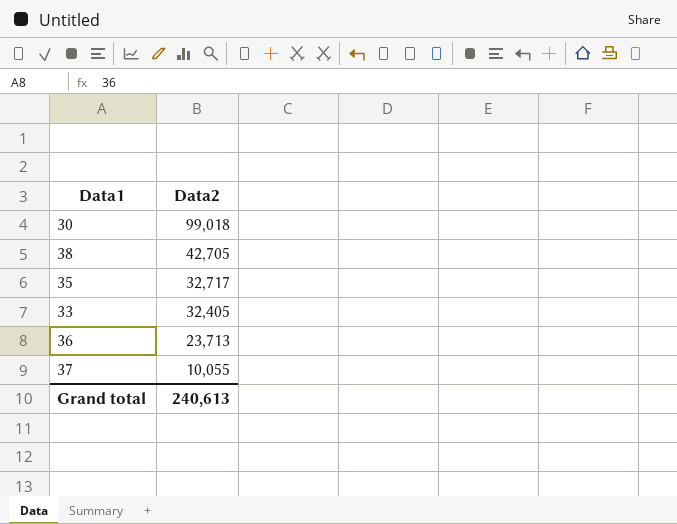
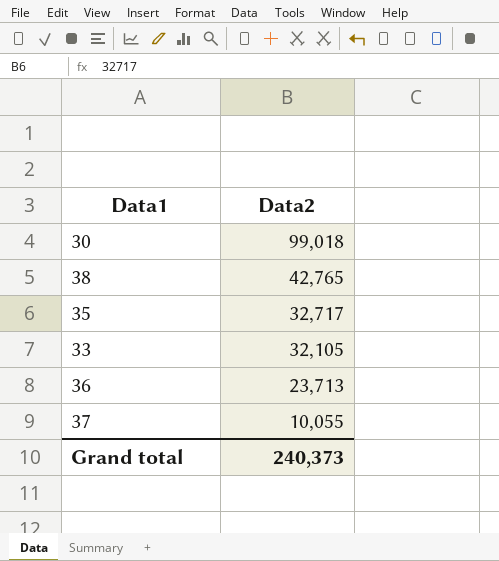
38 | Data2: 42,705 -> 42,765
33 | Data2: 32,405 -> 32,105
Grand total | Data2: 240,613 -> 240,373

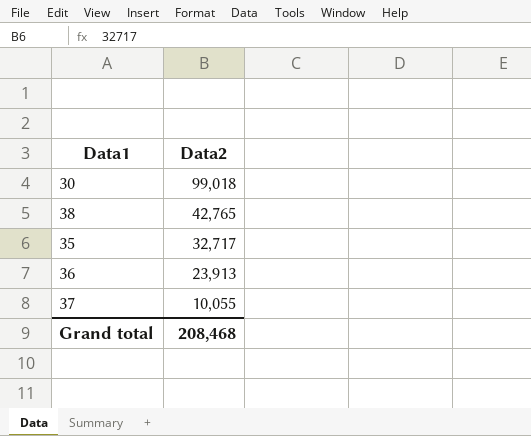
row 33: 32,105 -> none
36 | Data2: 23,713 -> 23,913
Grand total | Data2: 240,373 -> 208,468

